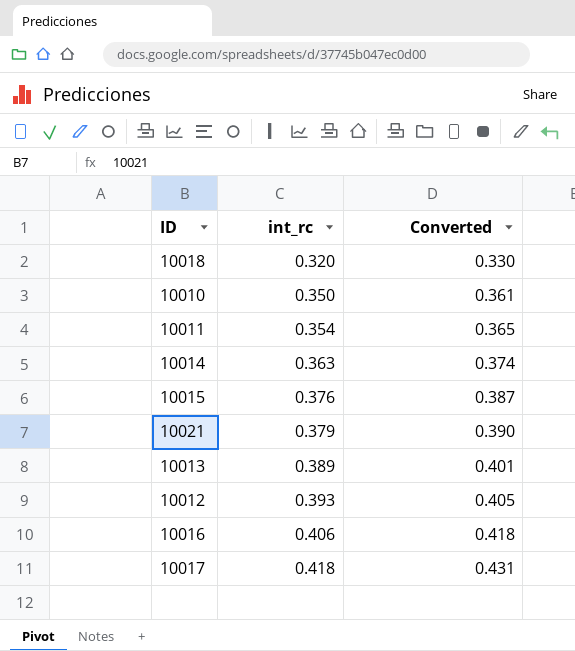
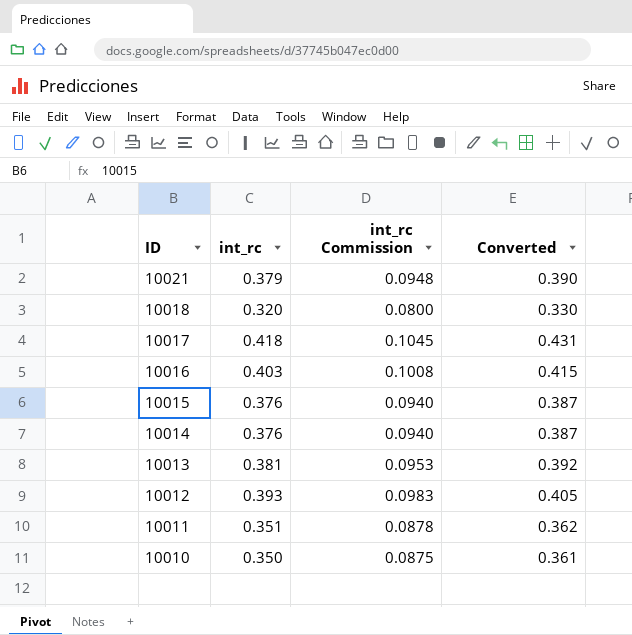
row order: int_rc ascending -> ID descending
column int_rc Commission | formula: none -> [int_rc] * 0.25
10016 | int_rc: 0.406 -> 0.403
10016 | Converted: 0.418 -> 0.415
10014 | int_rc: 0.363 -> 0.376
10014 | Converted: 0.374 -> 0.387
10013 | int_rc: 0.389 -> 0.381
10013 | Converted: 0.401 -> 0.392
10011 | int_rc: 0.354 -> 0.351
10011 | Converted: 0.365 -> 0.362

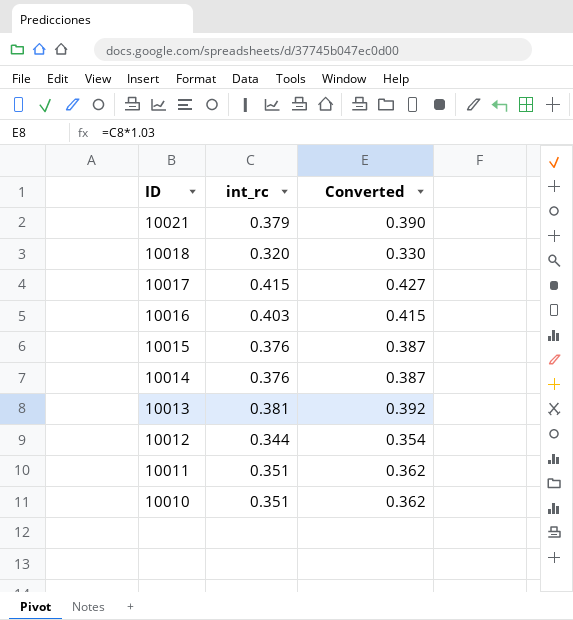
column int_rc Commission | formula: [int_rc] * 0.25 -> none
10017 | int_rc: 0.418 -> 0.415
10017 | Converted: 0.431 -> 0.427
10012 | int_rc: 0.393 -> 0.344
10012 | Converted: 0.405 -> 0.354
10010 | int_rc: 0.350 -> 0.351
10010 | Converted: 0.361 -> 0.362

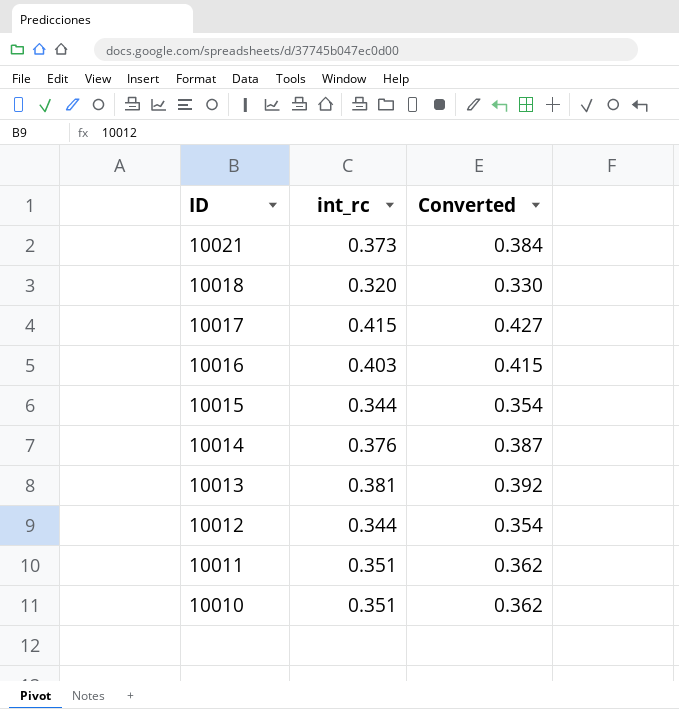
10021 | int_rc: 0.379 -> 0.373
10021 | Converted: 0.390 -> 0.384
10015 | int_rc: 0.376 -> 0.344
10015 | Converted: 0.387 -> 0.354

